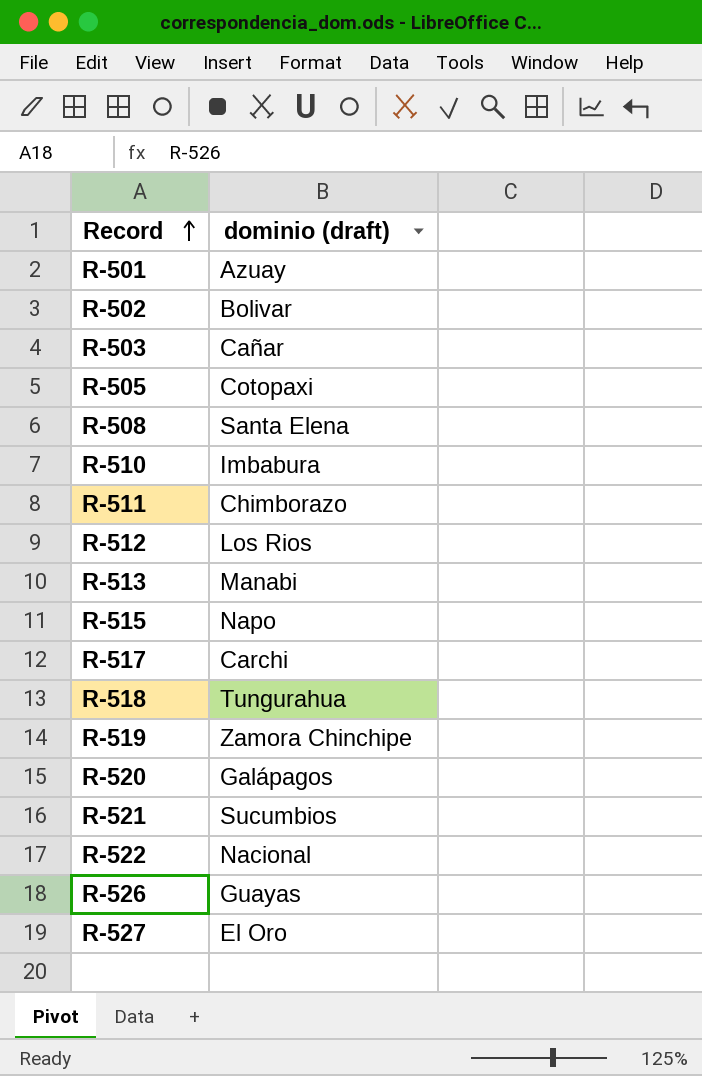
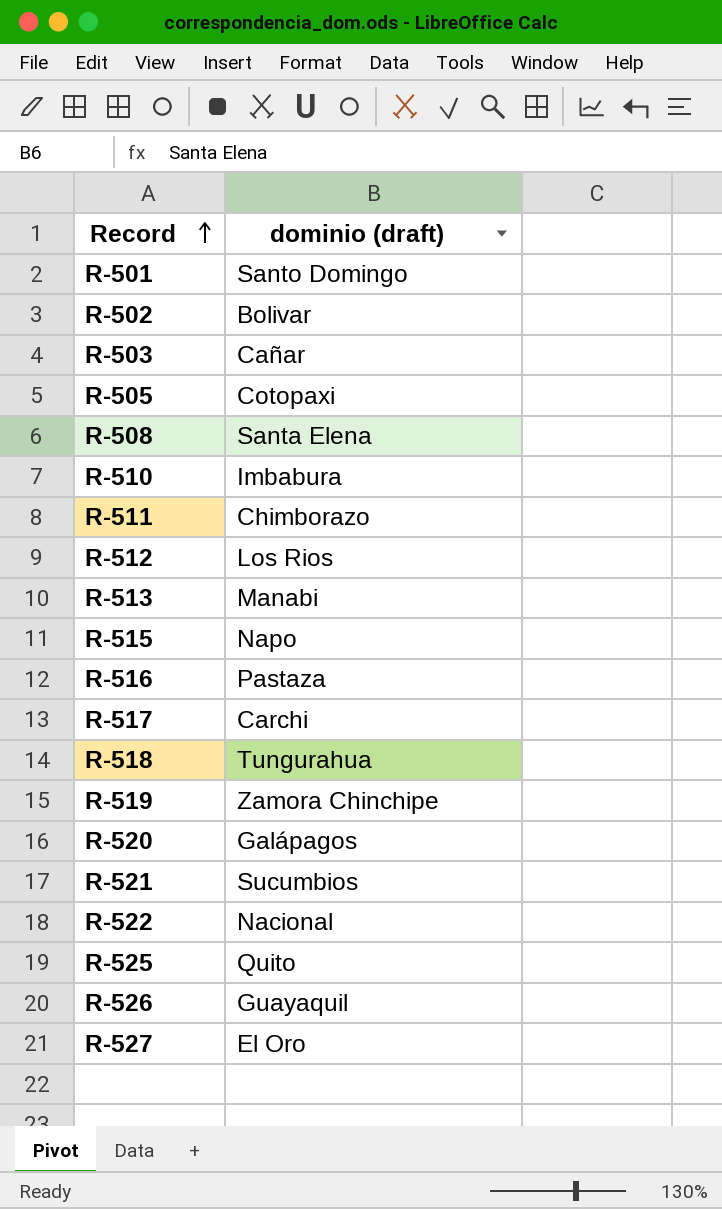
R-501 | dominio (draft): Azuay -> Santo Domingo
row R-516: none -> Pastaza
row R-525: none -> Quito
R-526 | dominio (draft): Guayas -> Guayaquil

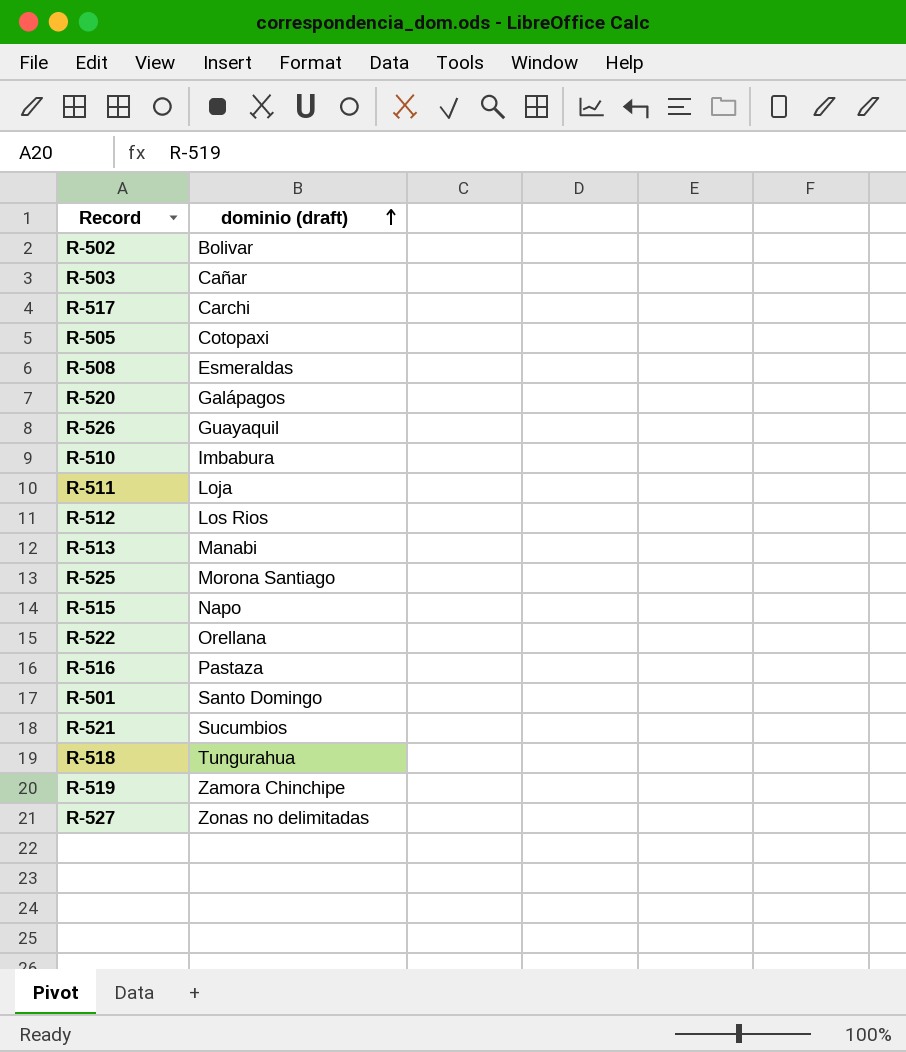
row order: Record ascending -> dominio (draft) ascending
R-508 | dominio (draft): Santa Elena -> Esmeraldas
R-511 | dominio (draft): Chimborazo -> Loja
R-525 | dominio (draft): Quito -> Morona Santiago
R-522 | dominio (draft): Nacional -> Orellana
R-527 | dominio (draft): El Oro -> Zonas no delimitadas

